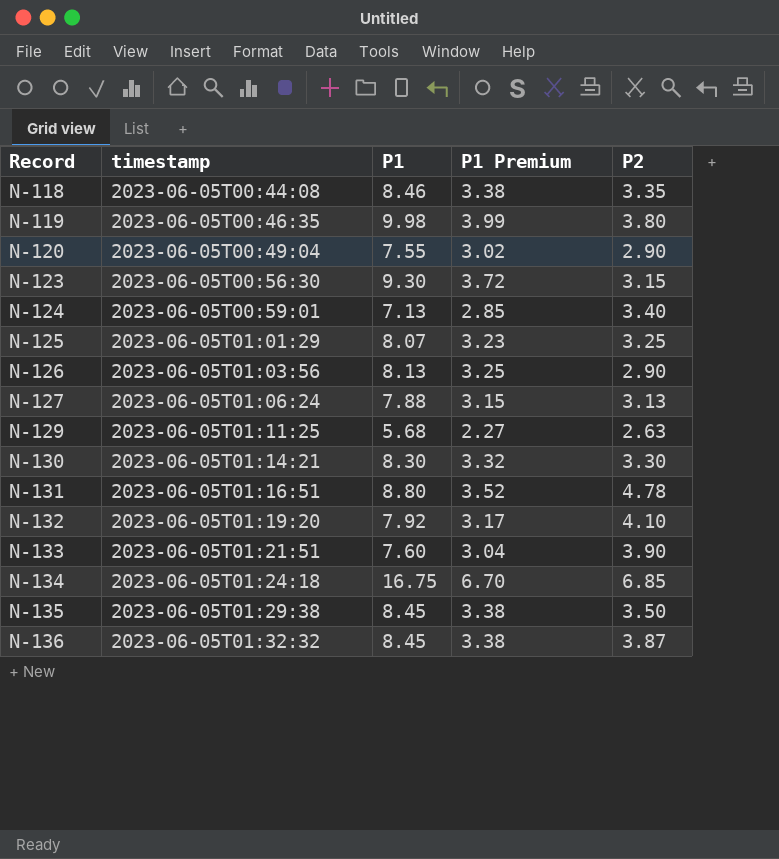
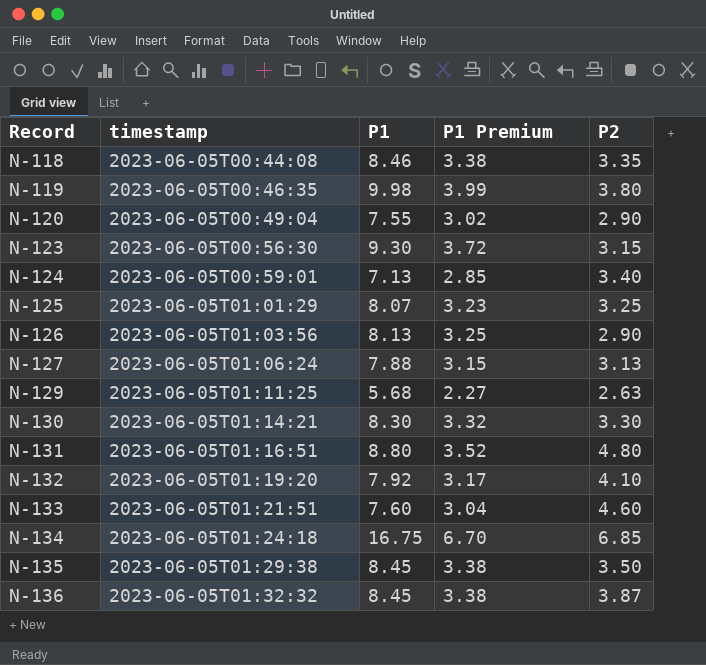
N-131 | P2: 4.78 -> 4.80
N-133 | P2: 3.90 -> 4.60

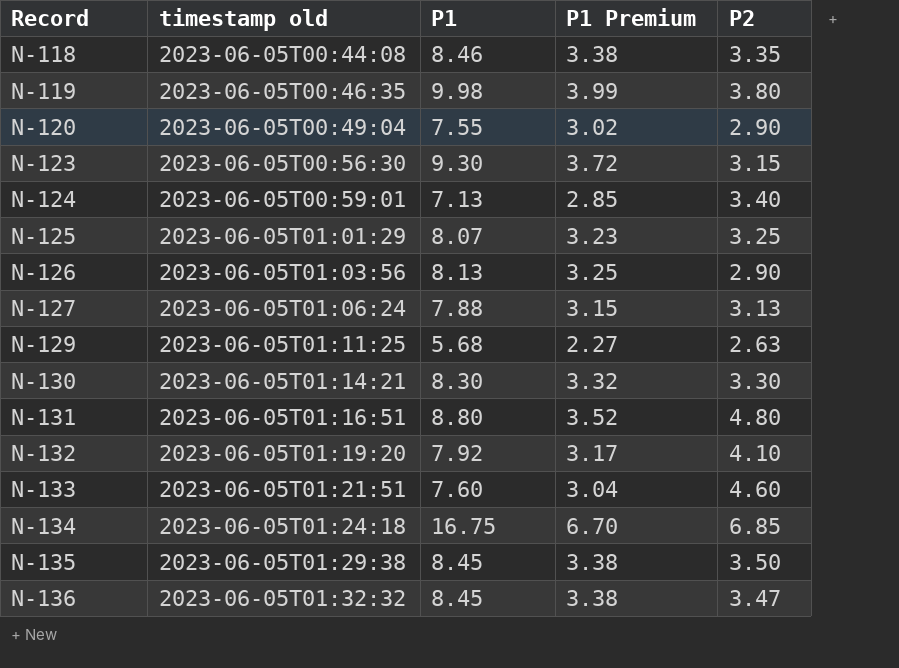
column name: timestamp -> timestamp old
N-136 | P2: 3.87 -> 3.47

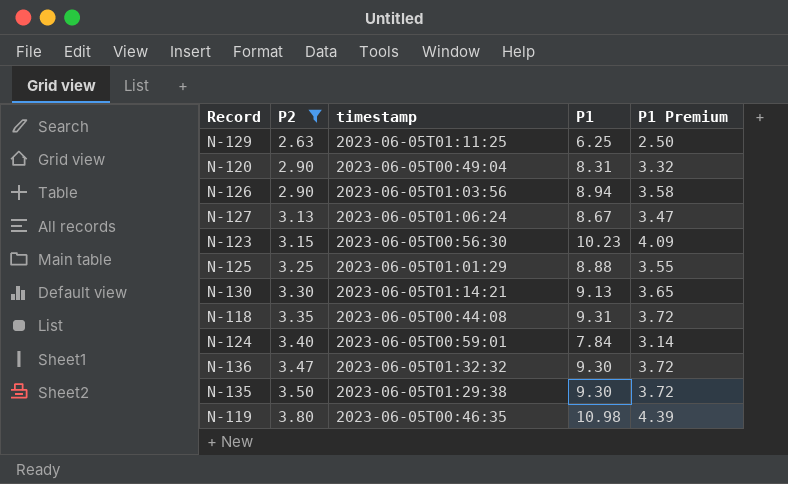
filter: none -> P2 <= 3.80
row order: Record ascending -> P2 ascending
column P2 | position: 5 -> 2
column name: timestamp old -> timestamp
N-129 | P1: 5.68 -> 6.25
N-129 | P1 Premium: 2.27 -> 2.50
N-120 | P1: 7.55 -> 8.31
N-120 | P1 Premium: 3.02 -> 3.32
N-126 | P1: 8.13 -> 8.94
N-126 | P1 Premium: 3.25 -> 3.58
N-127 | P1: 7.88 -> 8.67
N-127 | P1 Premium: 3.15 -> 3.47
N-123 | P1: 9.30 -> 10.23
N-123 | P1 Premium: 3.72 -> 4.09
N-125 | P1: 8.07 -> 8.88
N-125 | P1 Premium: 3.23 -> 3.55
N-130 | P1: 8.30 -> 9.13
N-130 | P1 Premium: 3.32 -> 3.65
N-118 | P1: 8.46 -> 9.31
N-118 | P1 Premium: 3.38 -> 3.72
N-124 | P1: 7.13 -> 7.84
N-124 | P1 Premium: 2.85 -> 3.14
N-136 | P1: 8.45 -> 9.30
N-136 | P1 Premium: 3.38 -> 3.72
N-135 | P1: 8.45 -> 9.30
N-135 | P1 Premium: 3.38 -> 3.72
N-119 | P1: 9.98 -> 10.98
N-119 | P1 Premium: 3.99 -> 4.39

